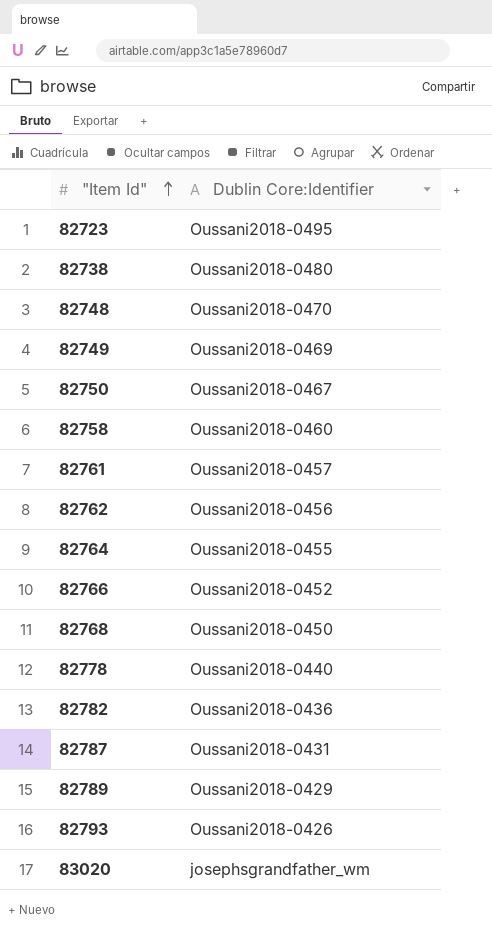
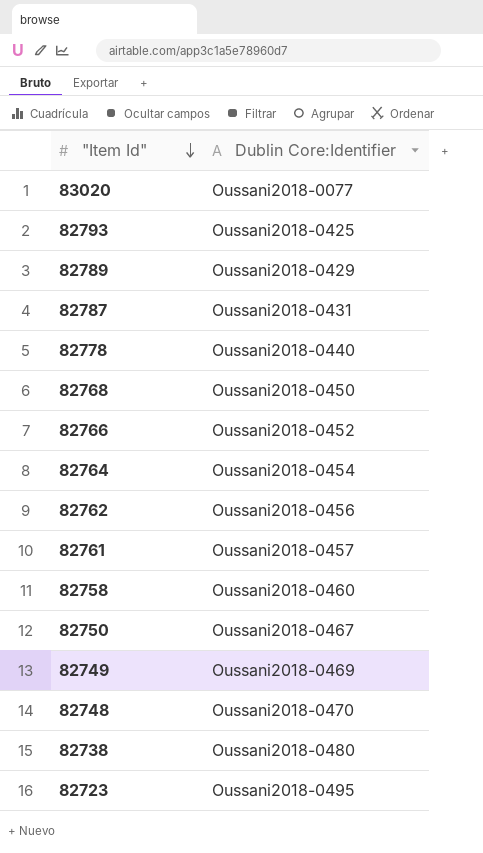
row order: "Item Id" ascending -> "Item Id" descending
row 82782: Oussani2018-0436 -> none
83020 | Dublin Core:Identifier: josephsgrandfather_wm -> Oussani2018-0077
82793 | Dublin Core:Identifier: Oussani2018-0426 -> Oussani2018-0425
82764 | Dublin Core:Identifier: Oussani2018-0455 -> Oussani2018-0454

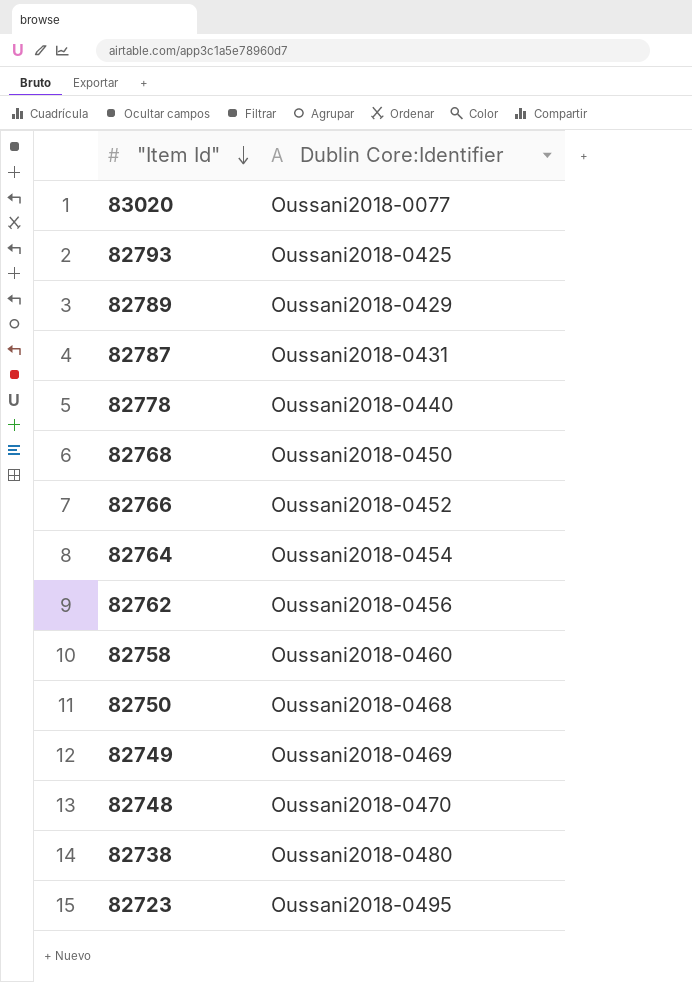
row 82761: Oussani2018-0457 -> none
82750 | Dublin Core:Identifier: Oussani2018-0467 -> Oussani2018-0468

